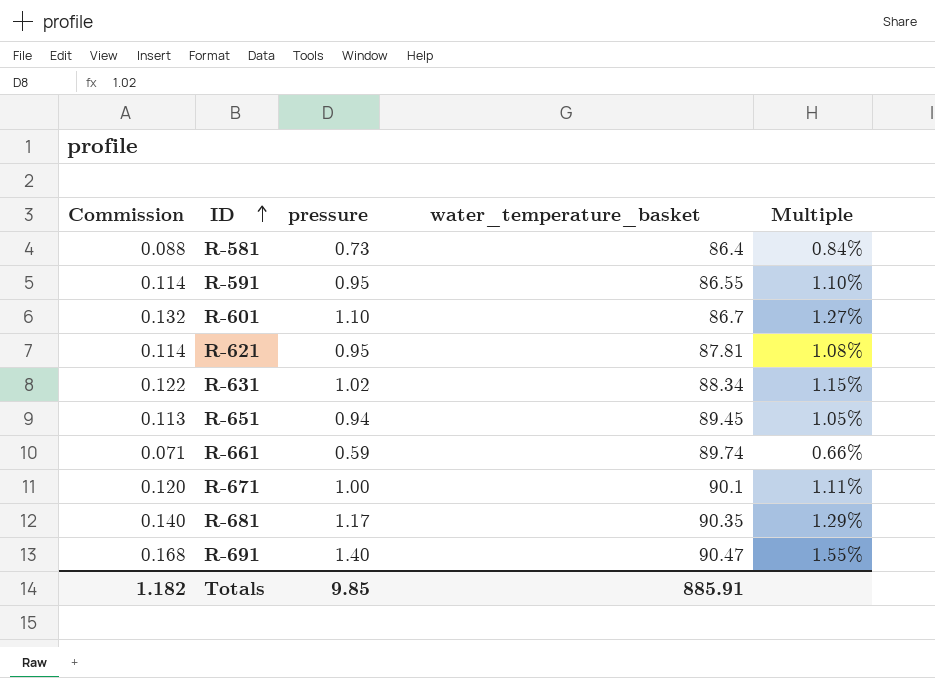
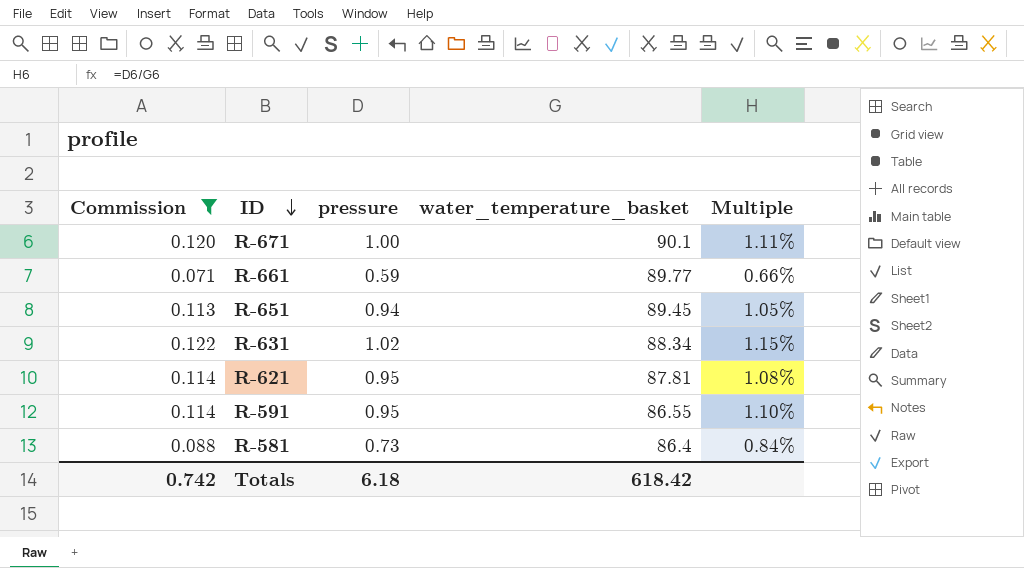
filter: none -> Commission <= 0.122
row order: ID ascending -> ID descending
R-661 | water_temperature_basket: 89.74 -> 89.77
Totals | Commission: 1.182 -> 0.742
Totals | pressure: 9.85 -> 6.18
Totals | water_temperature_basket: 885.91 -> 618.42

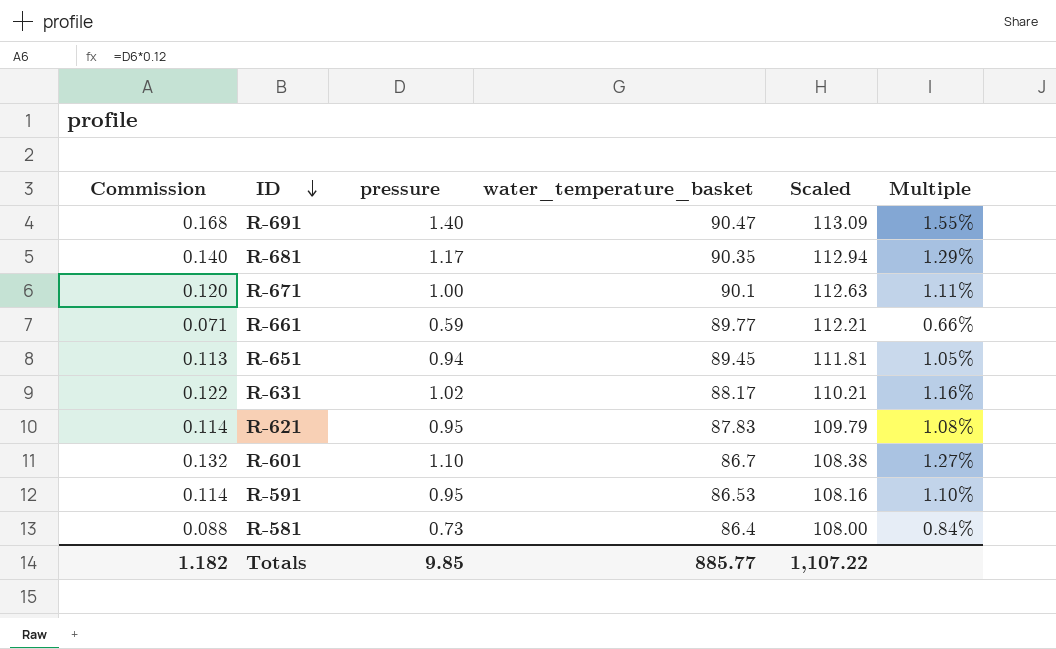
filter: Commission <= 0.122 -> none
column Scaled | formula: none -> [water_temperature_basket] * 1.25
R-631 | water_temperature_basket: 88.34 -> 88.17
R-631 | Multiple: 1.15% -> 1.16%
R-621 | water_temperature_basket: 87.81 -> 87.83
R-591 | water_temperature_basket: 86.55 -> 86.53
Totals | Commission: 0.742 -> 1.182
Totals | pressure: 6.18 -> 9.85
Totals | water_temperature_basket: 618.42 -> 885.77

